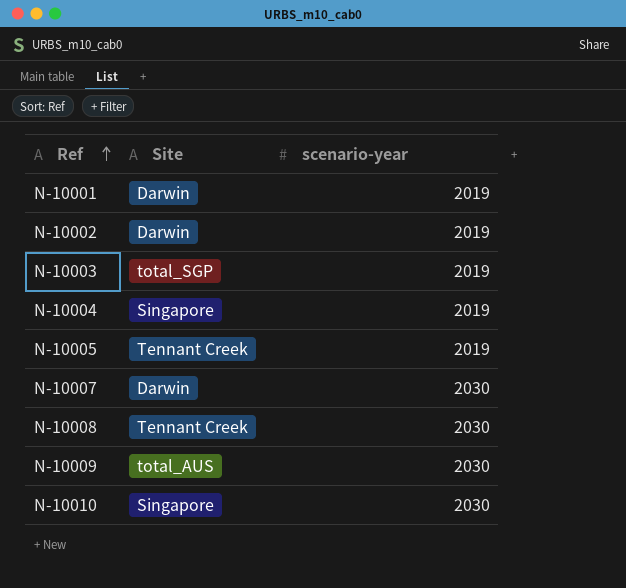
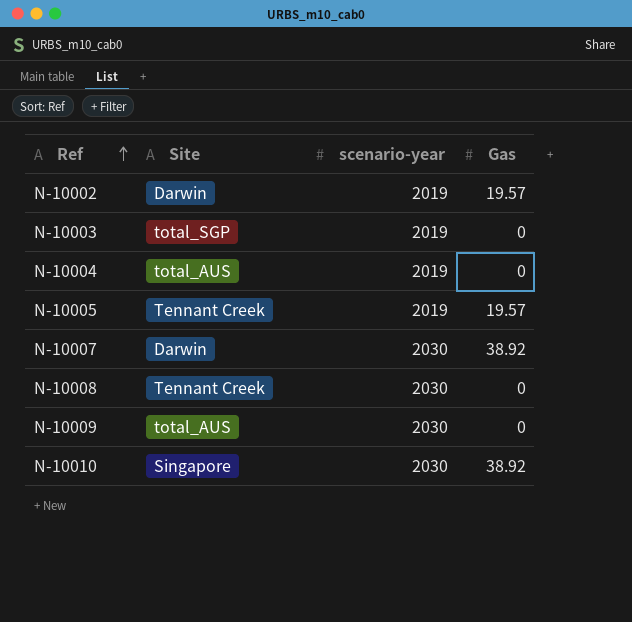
column Gas | position: none -> 4
row N-10001: Darwin | 2019 -> none
N-10004 | Site: Singapore -> total_AUS

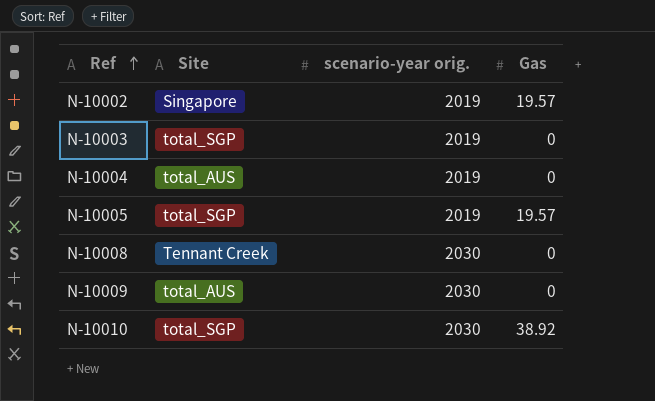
column name: scenario-year -> scenario-year orig.
row N-10007: Darwin | 2030 | 38.92 -> none
N-10002 | Site: Darwin -> Singapore
N-10005 | Site: Tennant Creek -> total_SGP
N-10010 | Site: Singapore -> total_SGP

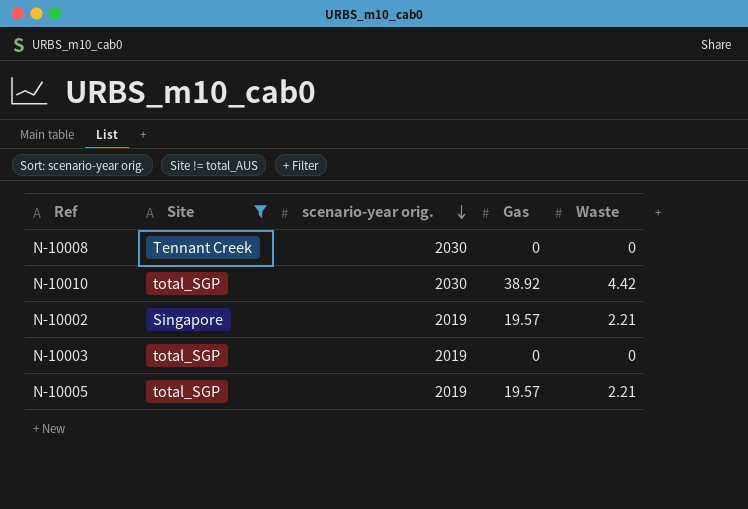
filter: none -> Site != total_AUS
row order: Ref ascending -> scenario-year orig. descending
column Waste | position: none -> 5

